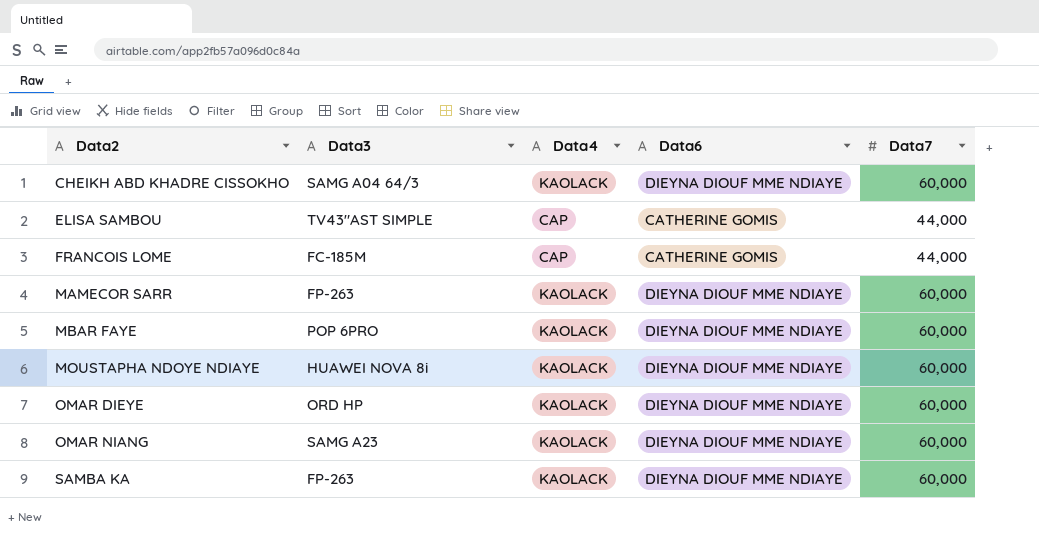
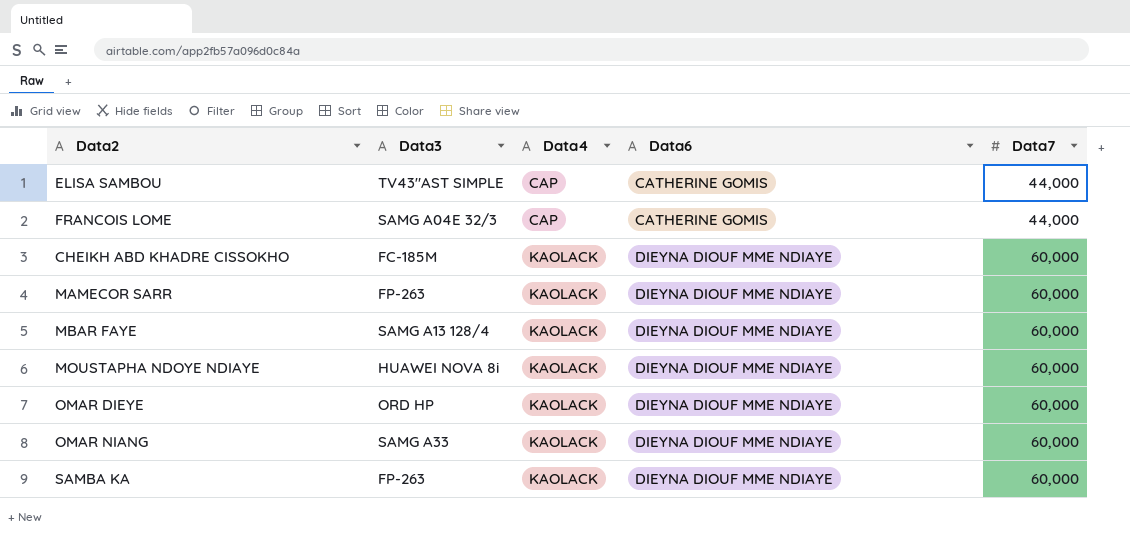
row order: Data2 ascending -> Data4 ascending
FRANCOIS LOME | Data3: FC-185M -> SAMG A04E 32/3
CHEIKH ABD KHADRE CISSOKHO | Data3: SAMG A04 64/3 -> FC-185M
MBAR FAYE | Data3: POP 6PRO -> SAMG A13 128/4
OMAR NIANG | Data3: SAMG A23 -> SAMG A33

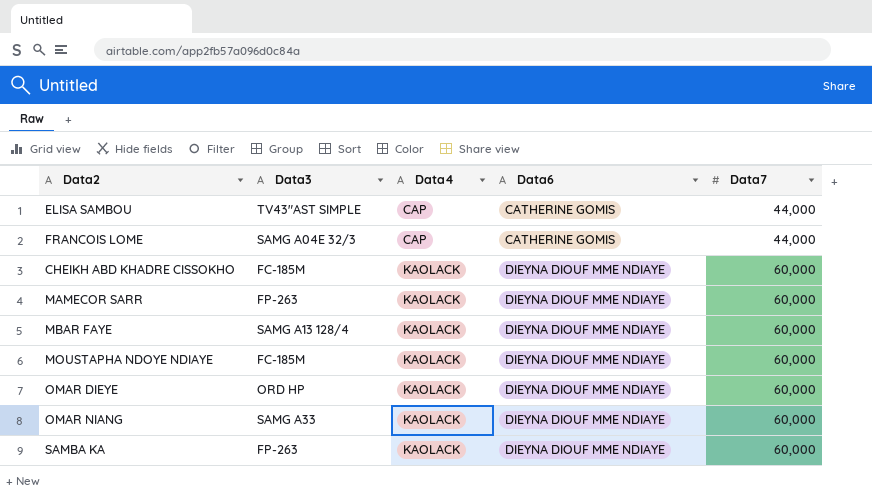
MOUSTAPHA NDOYE NDIAYE | Data3: HUAWEI NOVA 8i -> FC-185M

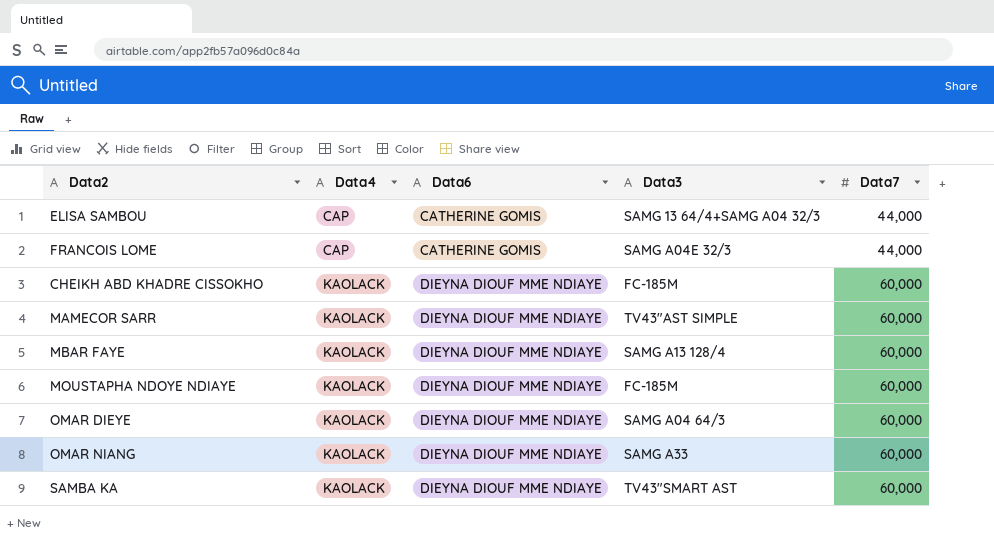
column Data3 | position: 2 -> 4
ELISA SAMBOU | Data3: TV43"AST SIMPLE -> SAMG 13 64/4+SAMG A04 32/3
MAMECOR SARR | Data3: FP-263 -> TV43"AST SIMPLE
OMAR DIEYE | Data3: ORD HP -> SAMG A04 64/3
SAMBA KA | Data3: FP-263 -> TV43"SMART AST

